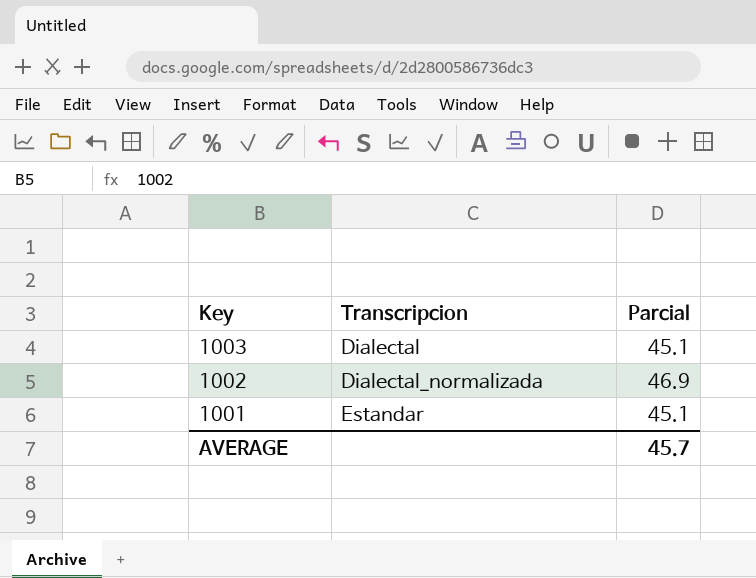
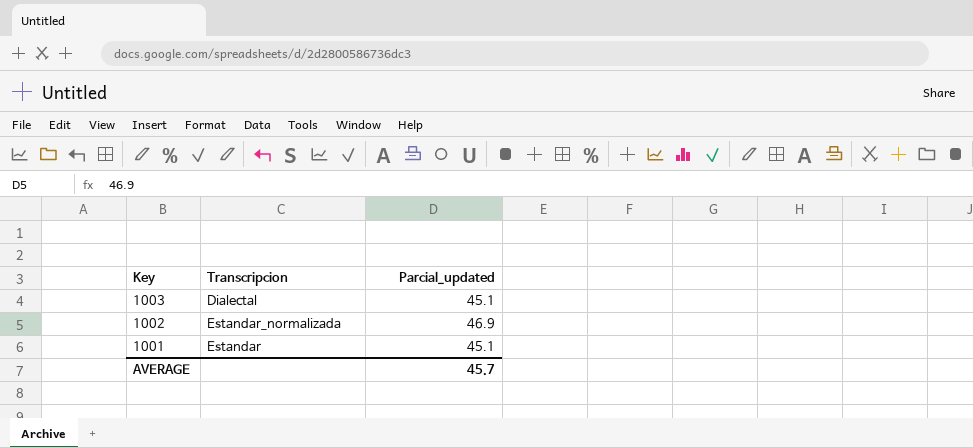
column name: Parcial -> Parcial_updated
1002 | Transcripcion: Dialectal_normalizada -> Estandar_normalizada

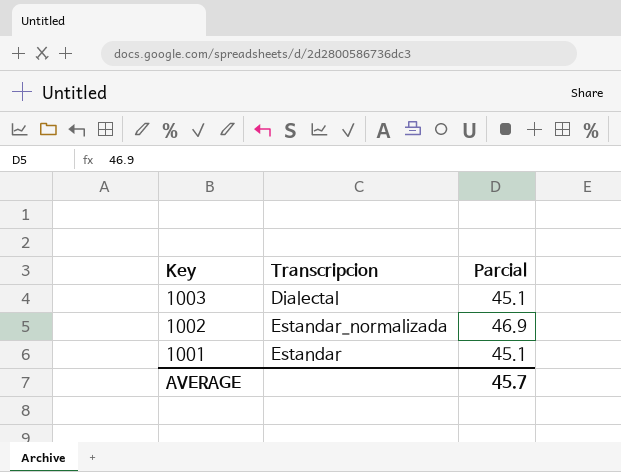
column name: Parcial_updated -> Parcial

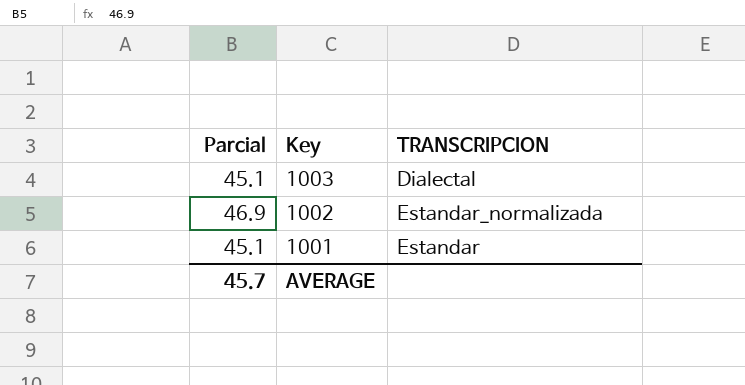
column Parcial | position: 3 -> 1
column name: Transcripcion -> TRANSCRIPCION

